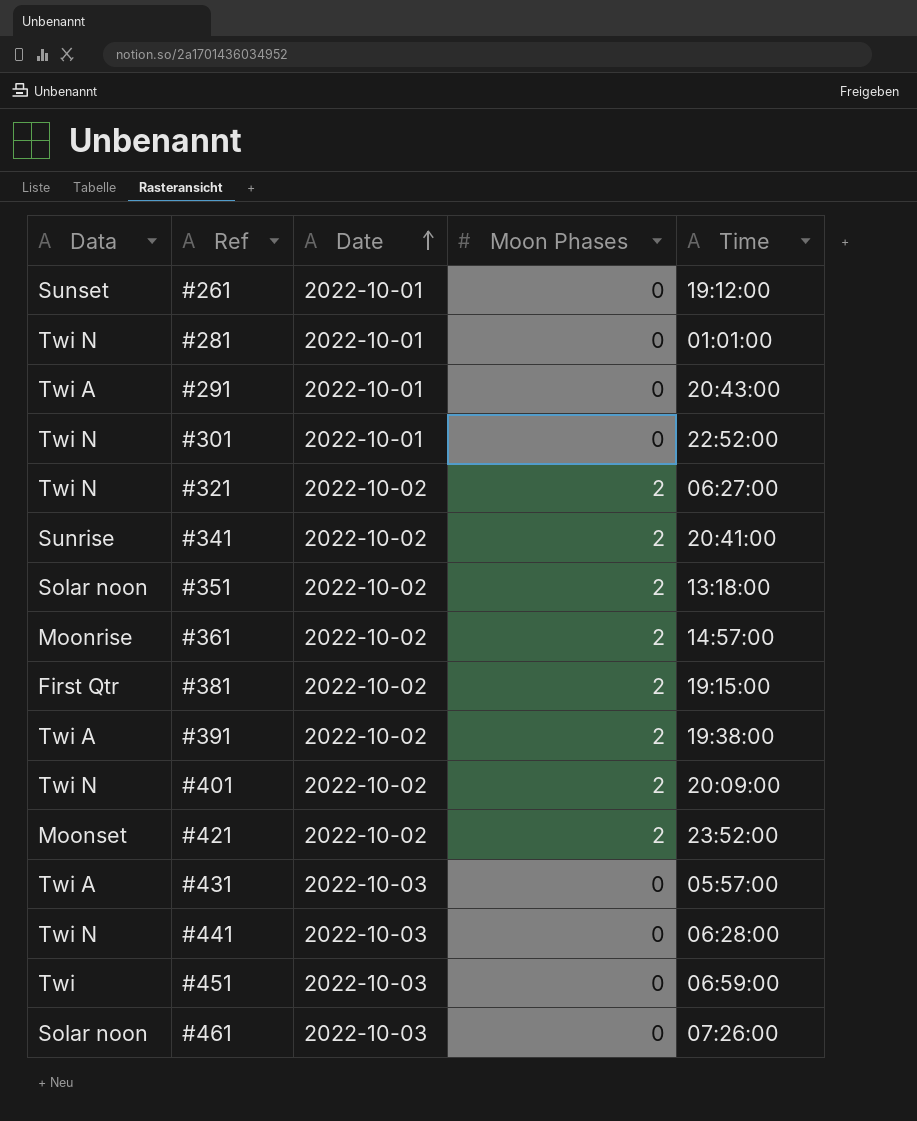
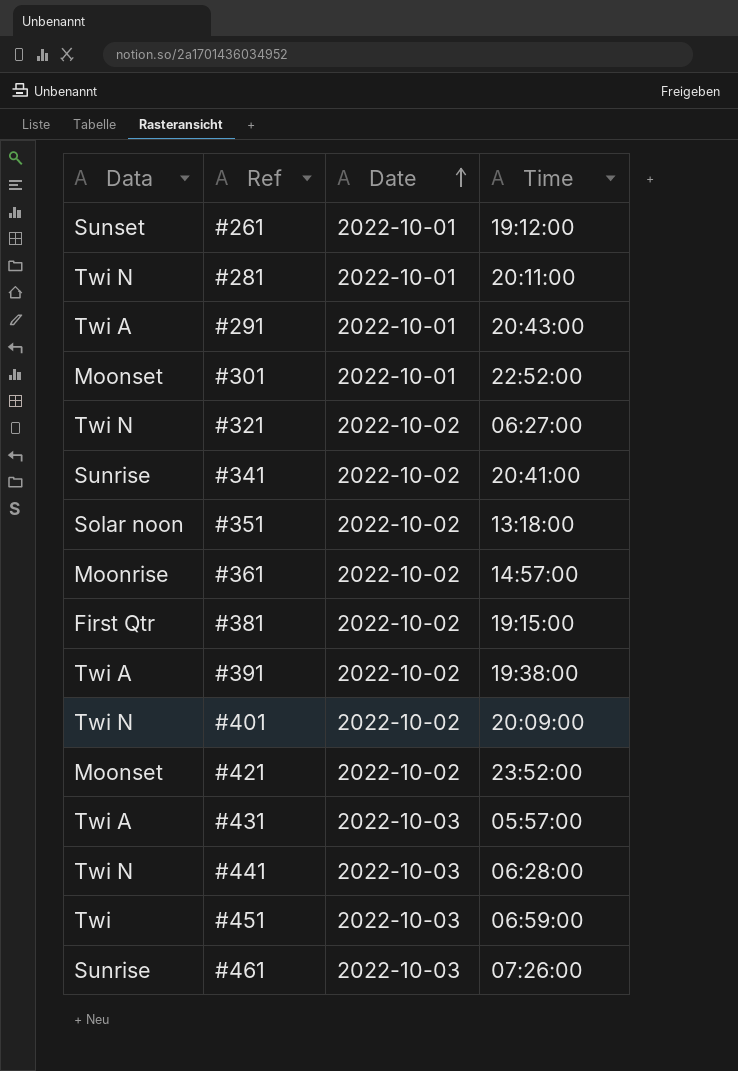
column Moon Phases | position: 4 -> none
#281 | Time: 01:01:00 -> 20:11:00
#301 | Data: Twi N -> Moonset
#461 | Data: Solar noon -> Sunrise

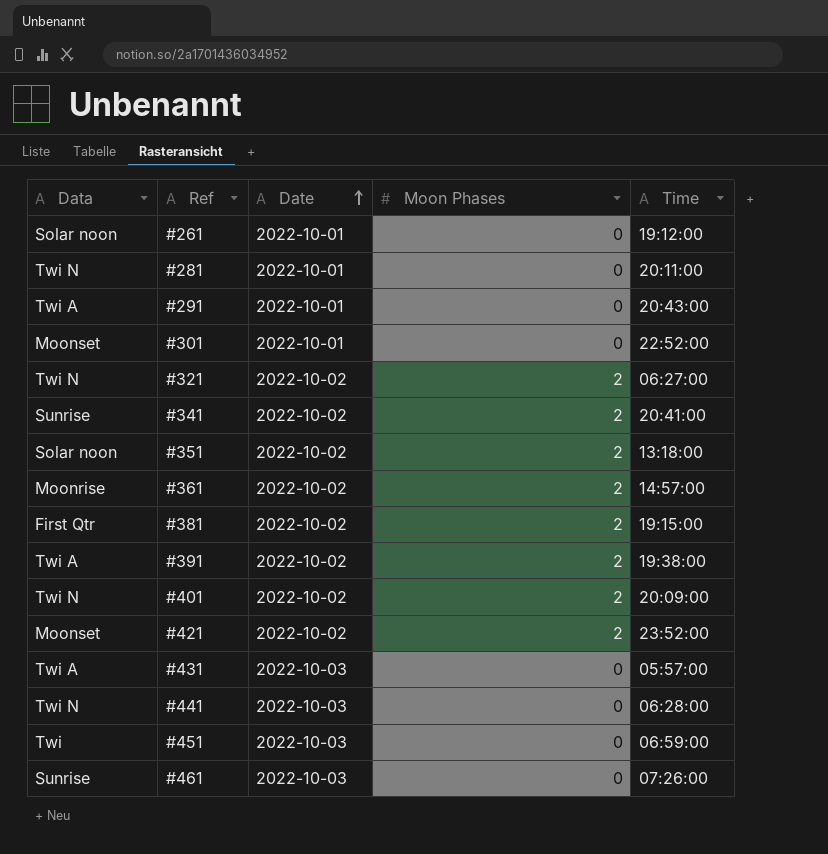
column Moon Phases | position: none -> 4
#261 | Data: Sunset -> Solar noon

